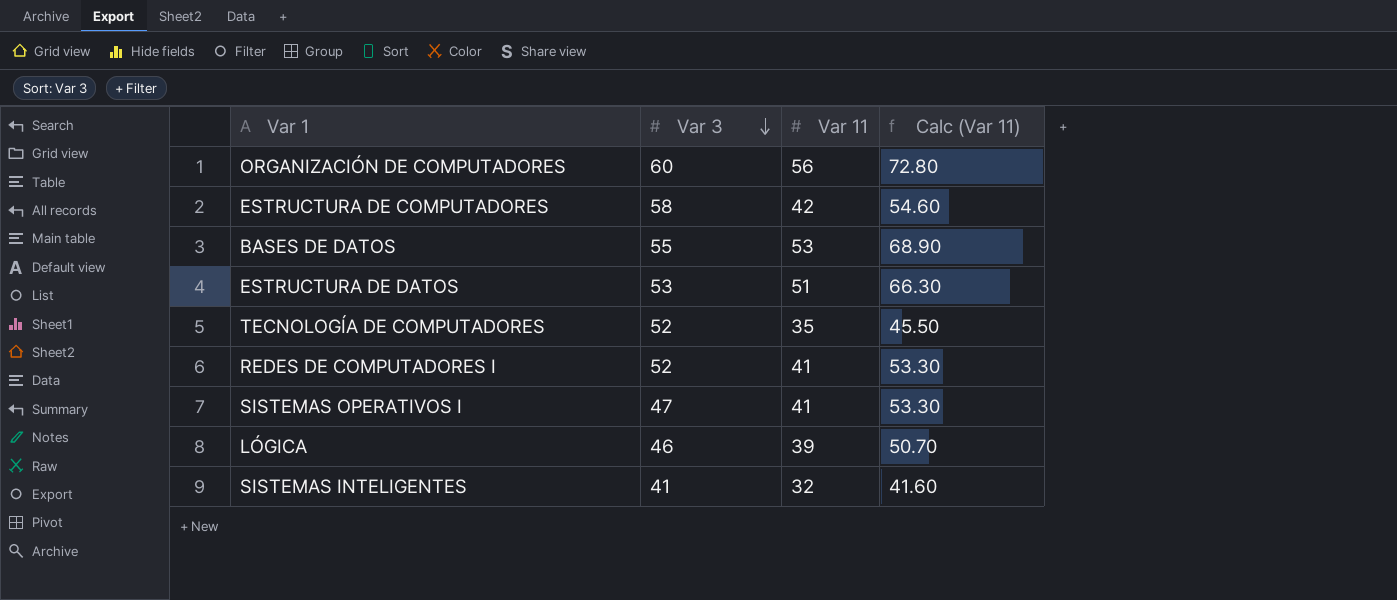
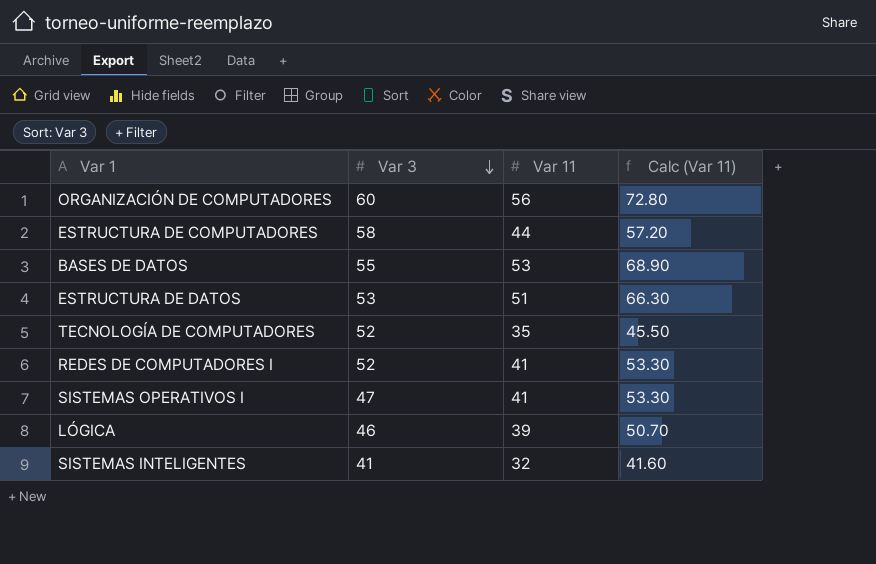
ESTRUCTURA DE COMPUTADORES | Var 11: 42 -> 44
ESTRUCTURA DE COMPUTADORES | Calc (Var 11): 54.60 -> 57.20

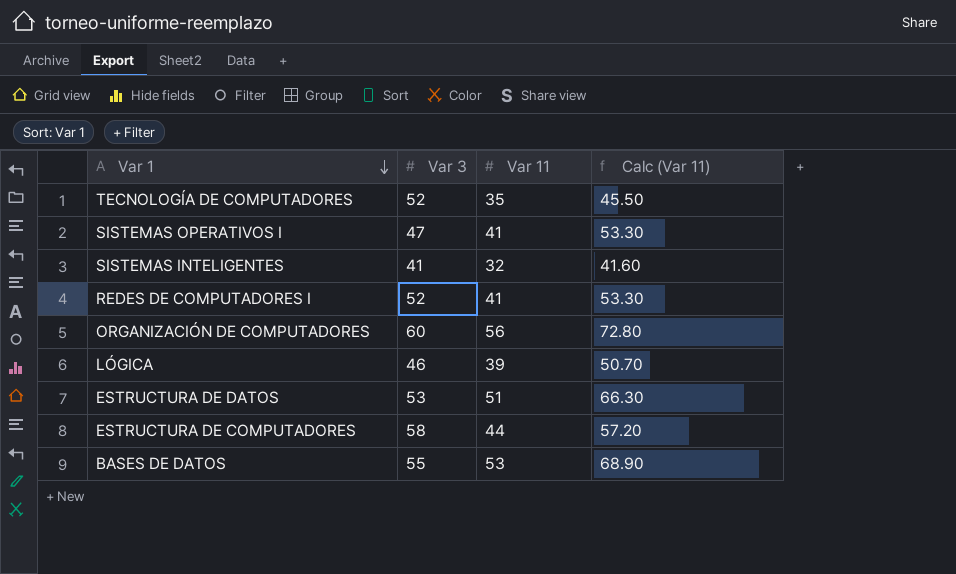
row order: Var 3 descending -> Var 1 descending

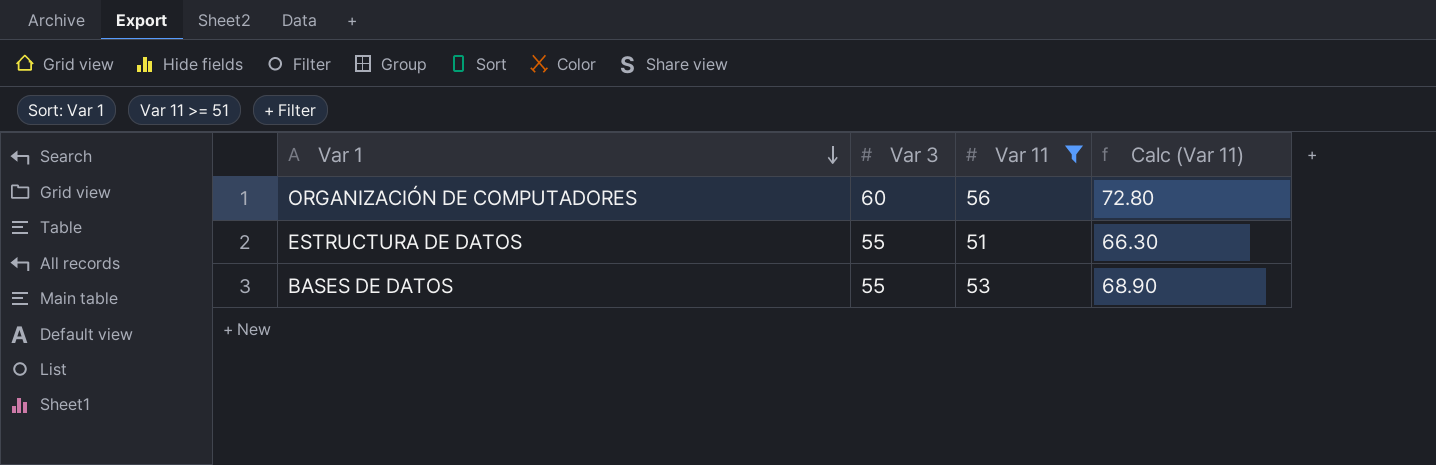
filter: none -> Var 11 >= 51
ESTRUCTURA DE DATOS | Var 3: 53 -> 55

